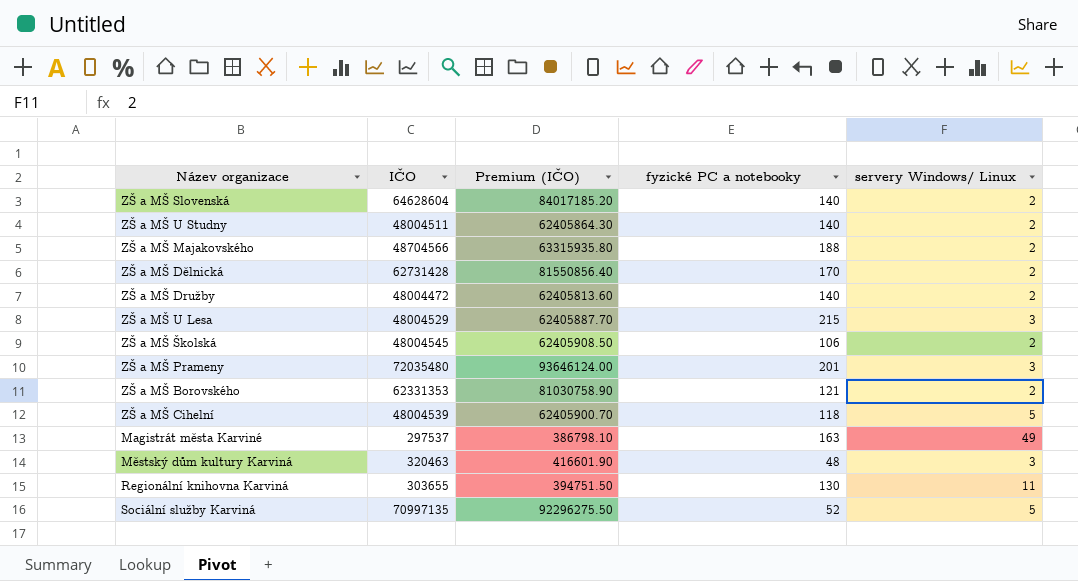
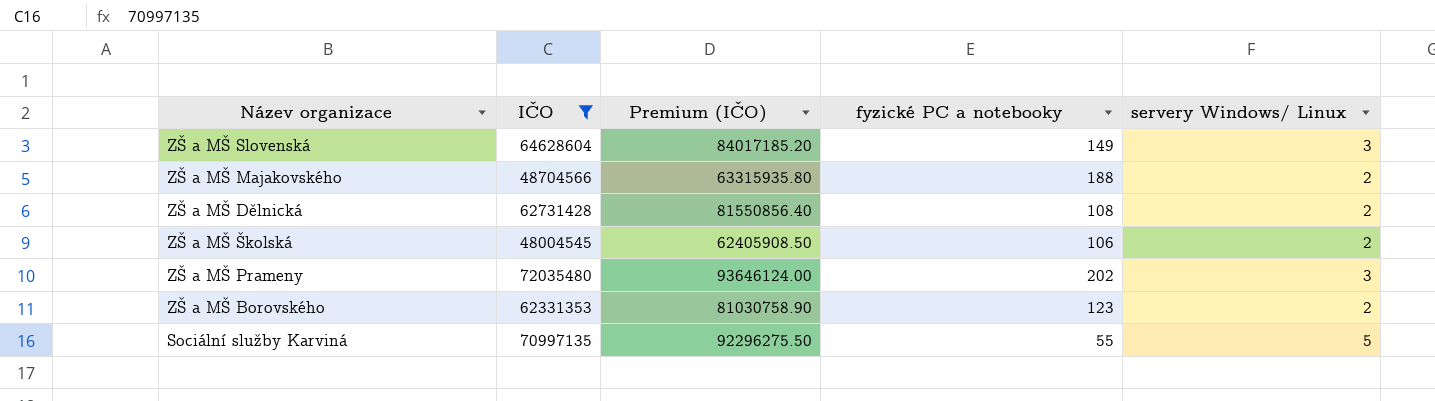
filter: none -> IČO >= 48004545
ZŠ a MŠ Slovenská | fyzické PC a notebooky: 140 -> 149
ZŠ a MŠ Slovenská | servery Windows/ Linux: 2 -> 3
ZŠ a MŠ Dělnická | fyzické PC a notebooky: 170 -> 108
ZŠ a MŠ Prameny | fyzické PC a notebooky: 201 -> 202
ZŠ a MŠ Borovského | fyzické PC a notebooky: 121 -> 123
Sociální služby Karviná | fyzické PC a notebooky: 52 -> 55

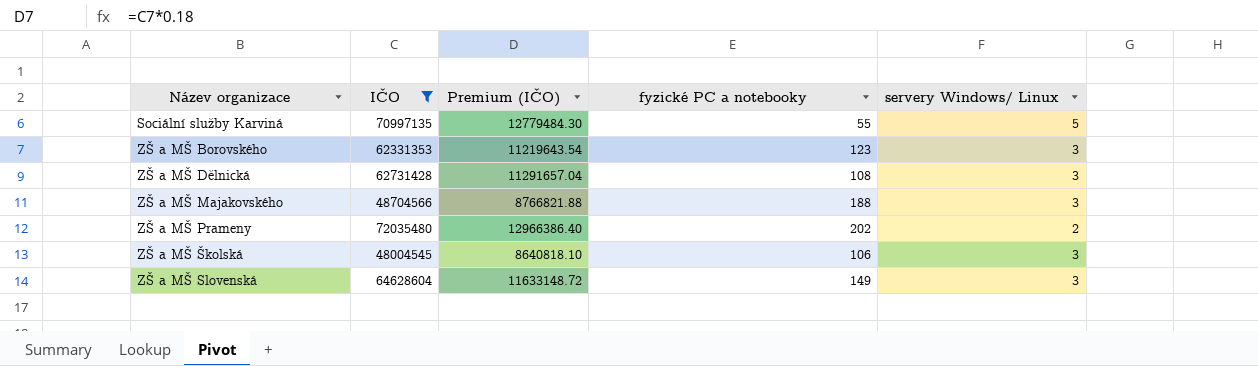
row order: none -> Název organizace ascending
column Premium (IČO) | formula: [IČO] * 1.3 -> [IČO] * 0.18
ZŠ a MŠ Borovského | servery Windows/ Linux: 2 -> 3
ZŠ a MŠ Dělnická | servery Windows/ Linux: 2 -> 3
ZŠ a MŠ Majakovského | servery Windows/ Linux: 2 -> 3
ZŠ a MŠ Prameny | servery Windows/ Linux: 3 -> 2
ZŠ a MŠ Školská | servery Windows/ Linux: 2 -> 3

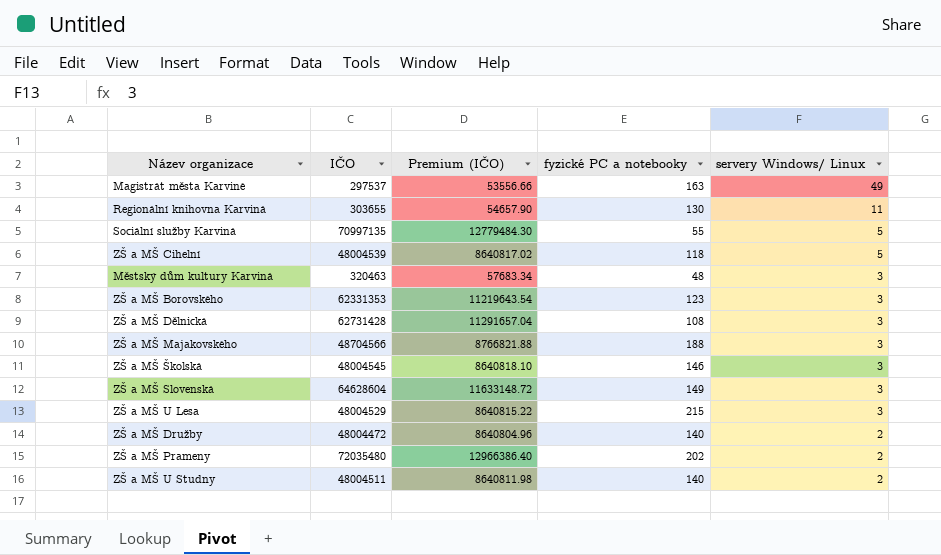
filter: IČO >= 48004545 -> none
row order: Název organizace ascending -> servery Windows/ Linux descending
ZŠ a MŠ Školská | fyzické PC a notebooky: 106 -> 146

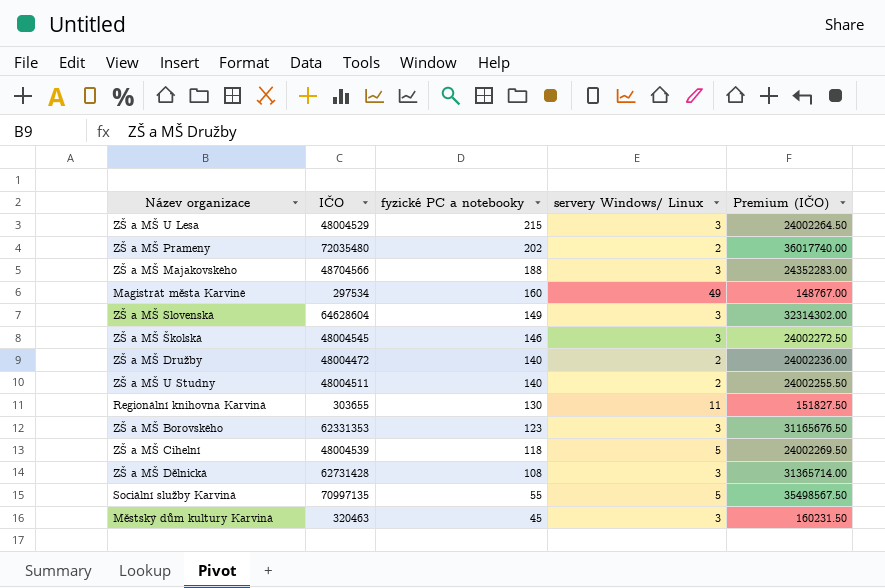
row order: servery Windows/ Linux descending -> fyzické PC a notebooky descending
column Premium (IČO) | formula: [IČO] * 0.18 -> [IČO] * 0.5
column Premium (IČO) | position: 3 -> 5
Magistrát města Karviné | IČO: 297537 -> 297534
Magistrát města Karviné | fyzické PC a notebooky: 163 -> 160
Městský dům kultury Karviná | fyzické PC a notebooky: 48 -> 45

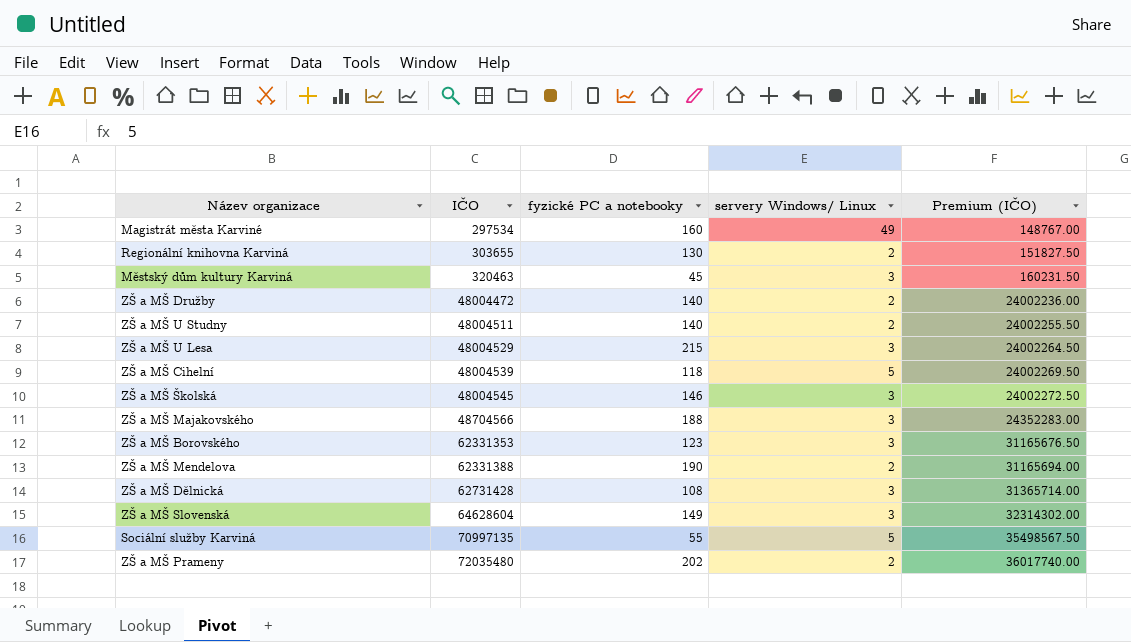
row order: fyzické PC a notebooky descending -> IČO ascending
Regionální knihovna Karviná | servery Windows/ Linux: 11 -> 2
row ZŠ a MŠ Mendelova: none -> 62331388 | 190 | 2 | 31165694.00

